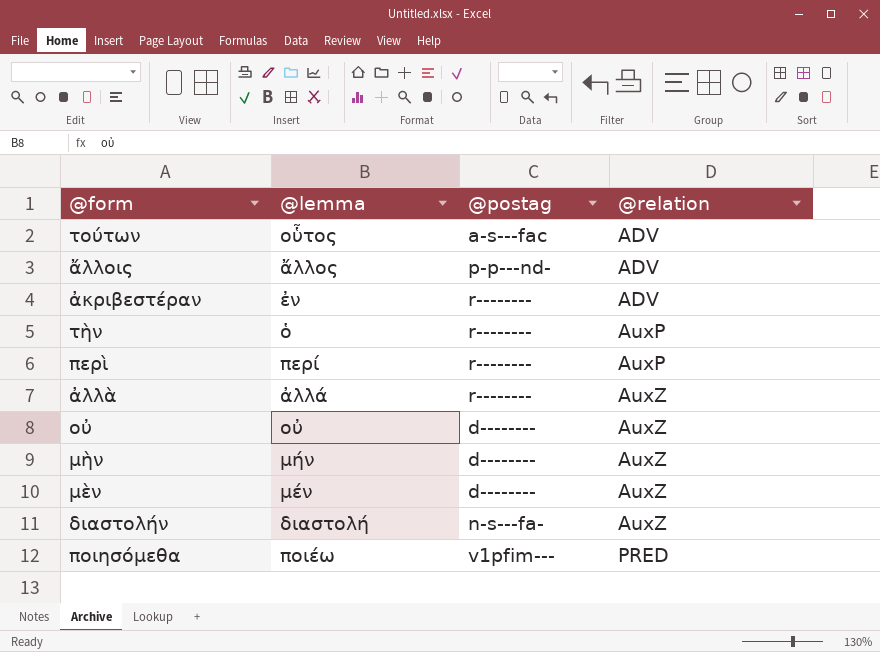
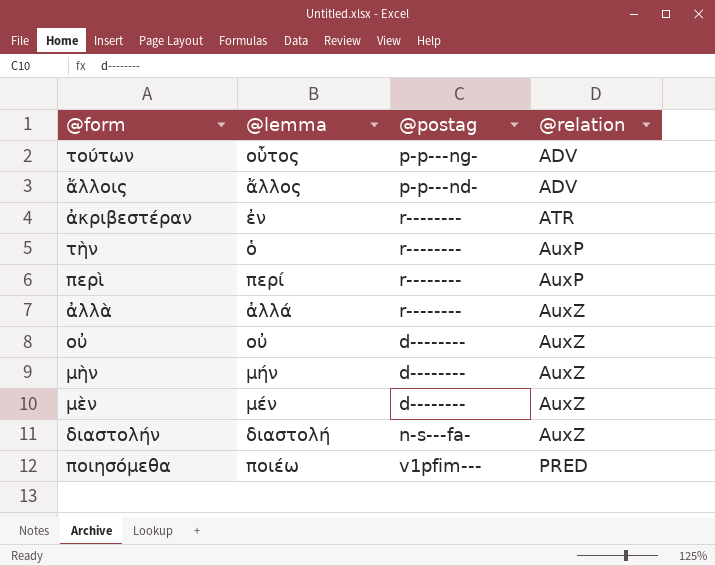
τούτων | @postag: a-s---fac -> p-p---ng-
ἀκριβεστέραν | @relation: ADV -> ATR

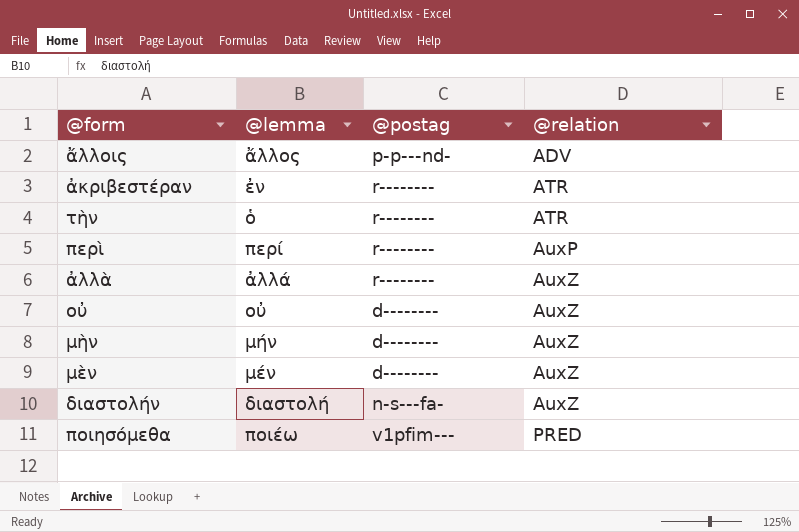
row τούτων: οὗτος | p-p---ng- | ADV -> none
τὴν | @relation: AuxP -> ATR

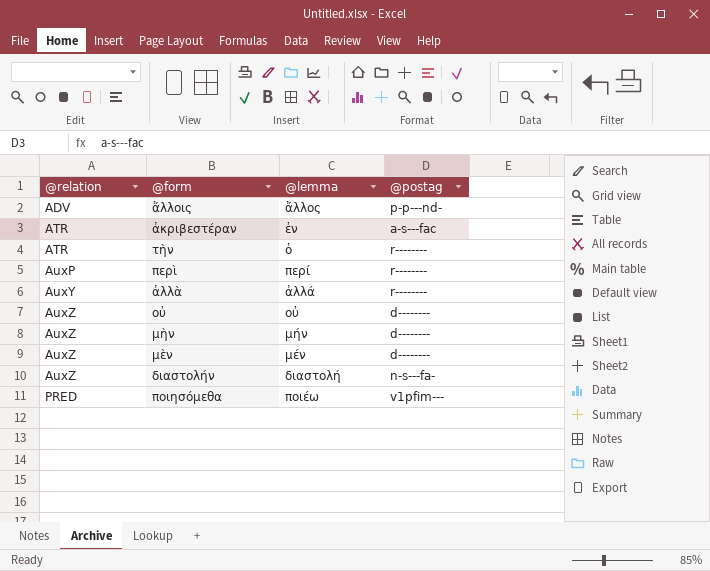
column @relation | position: 4 -> 1
ἀκριβεστέραν | @postag: r-------- -> a-s---fac
ἀλλὰ | @relation: AuxZ -> AuxY

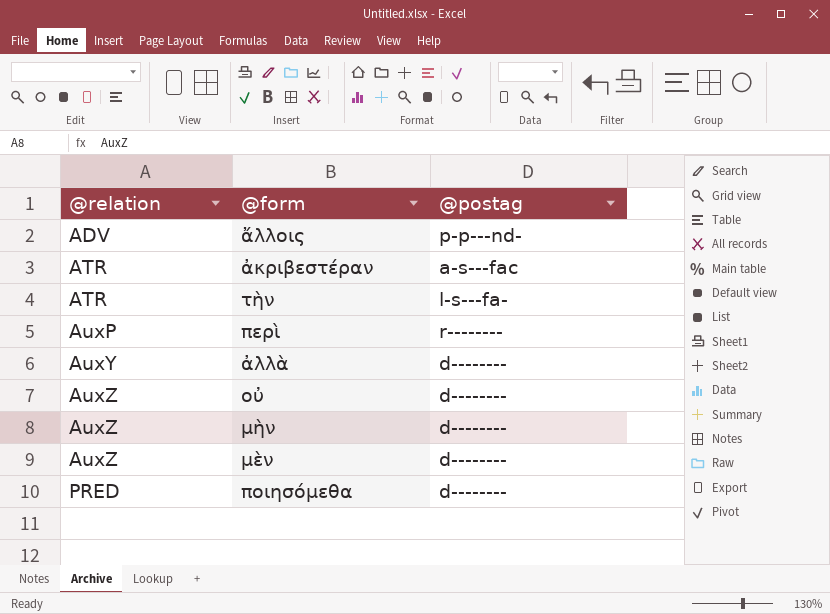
column @lemma | position: 3 -> none
row διαστολήν: AuxZ | διαστολή | n-s---fa- -> none
τὴν | @postag: r-------- -> l-s---fa-
ἀλλὰ | @postag: r-------- -> d--------
ποιησόμεθα | @postag: v1pfim--- -> d--------

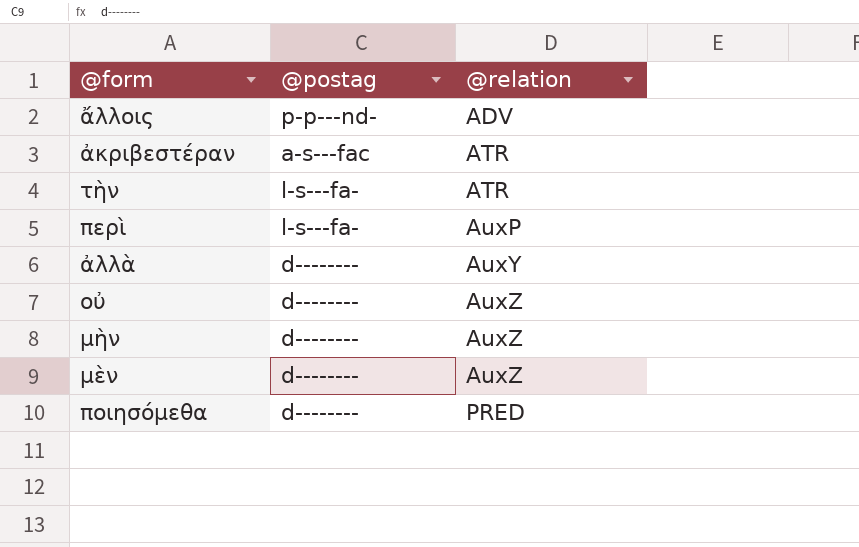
column @relation | position: 1 -> 3
περὶ | @postag: r-------- -> l-s---fa-

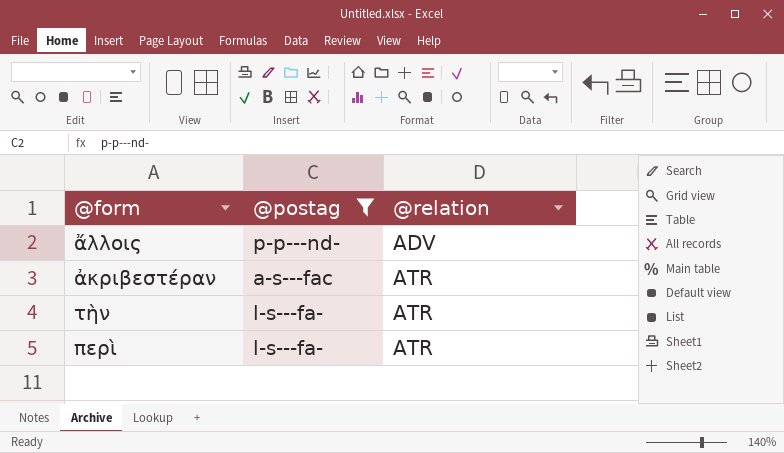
filter: none -> @postag != d--------
περὶ | @relation: AuxP -> ATR

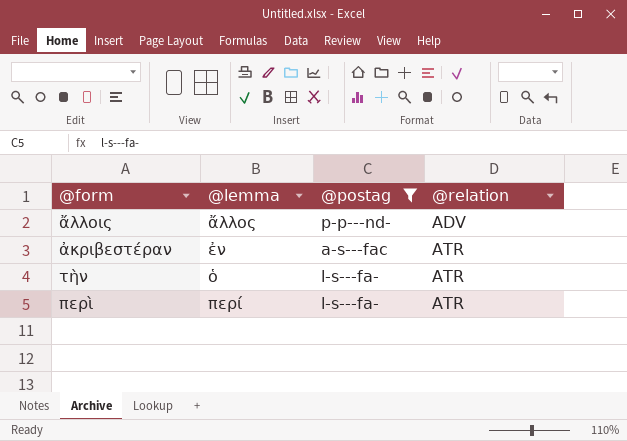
column @lemma | position: none -> 2

